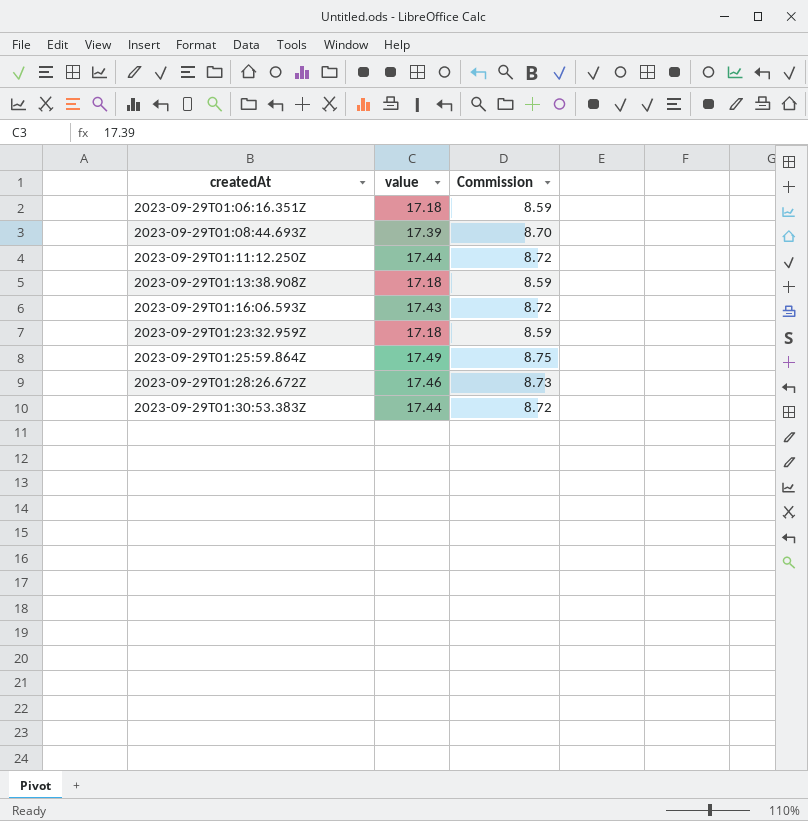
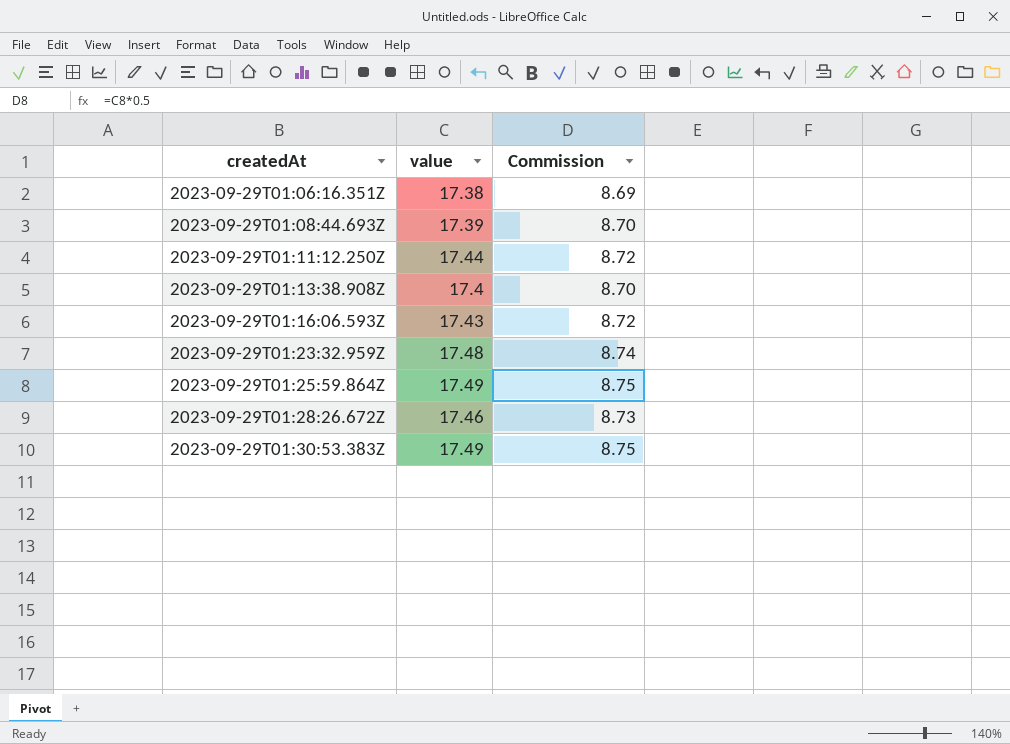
2023-09-29T01:06:16.351Z | value: 17.18 -> 17.38
2023-09-29T01:06:16.351Z | Commission: 8.59 -> 8.69
2023-09-29T01:13:38.908Z | value: 17.18 -> 17.4
2023-09-29T01:13:38.908Z | Commission: 8.59 -> 8.70
2023-09-29T01:23:32.959Z | value: 17.18 -> 17.48
2023-09-29T01:23:32.959Z | Commission: 8.59 -> 8.74
2023-09-29T01:30:53.383Z | value: 17.44 -> 17.49
2023-09-29T01:30:53.383Z | Commission: 8.72 -> 8.75

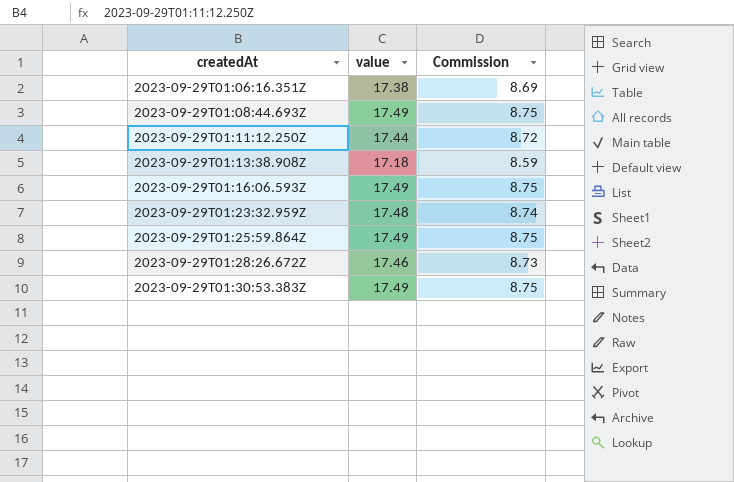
2023-09-29T01:08:44.693Z | value: 17.39 -> 17.49
2023-09-29T01:08:44.693Z | Commission: 8.70 -> 8.75
2023-09-29T01:13:38.908Z | value: 17.4 -> 17.18
2023-09-29T01:13:38.908Z | Commission: 8.70 -> 8.59
2023-09-29T01:16:06.593Z | value: 17.43 -> 17.49
2023-09-29T01:16:06.593Z | Commission: 8.72 -> 8.75

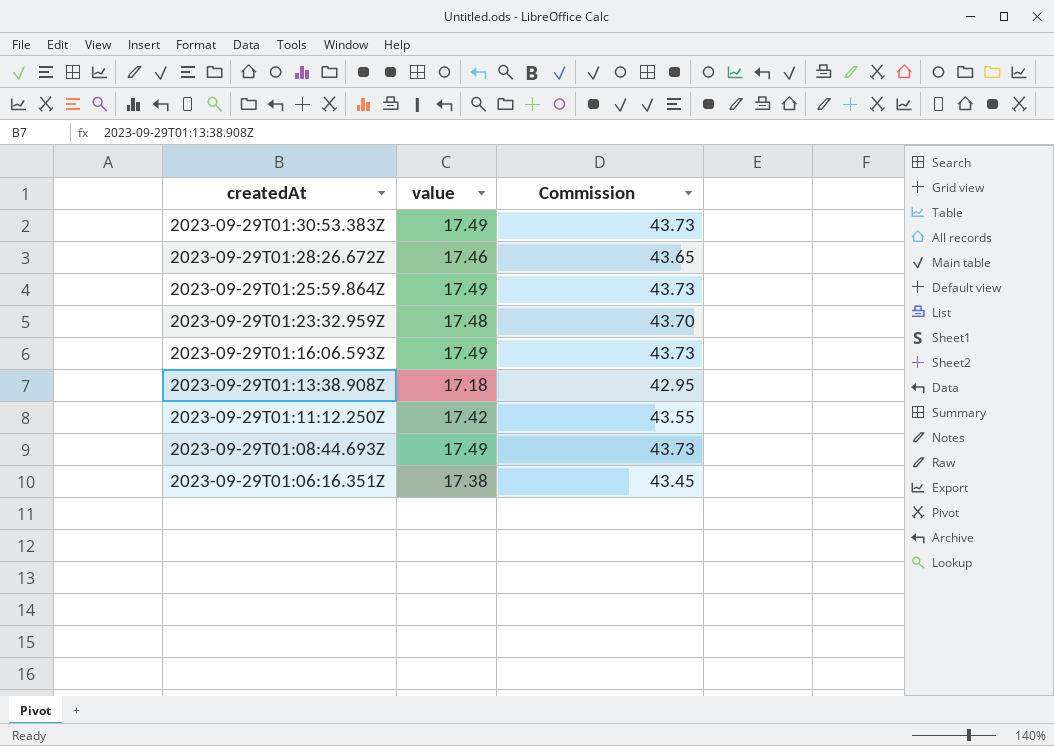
row order: createdAt ascending -> createdAt descending
column Commission | formula: [value] * 0.5 -> [value] * 2.5
2023-09-29T01:11:12.250Z | value: 17.44 -> 17.42

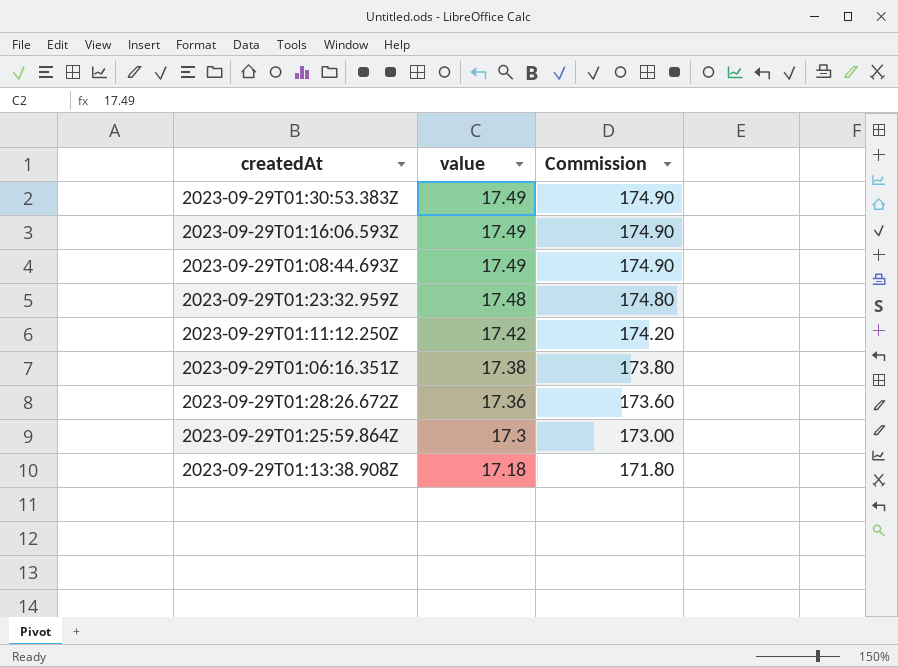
row order: createdAt descending -> value descending
column Commission | formula: [value] * 2.5 -> [value] * 10
2023-09-29T01:28:26.672Z | value: 17.46 -> 17.36
2023-09-29T01:25:59.864Z | value: 17.49 -> 17.3

